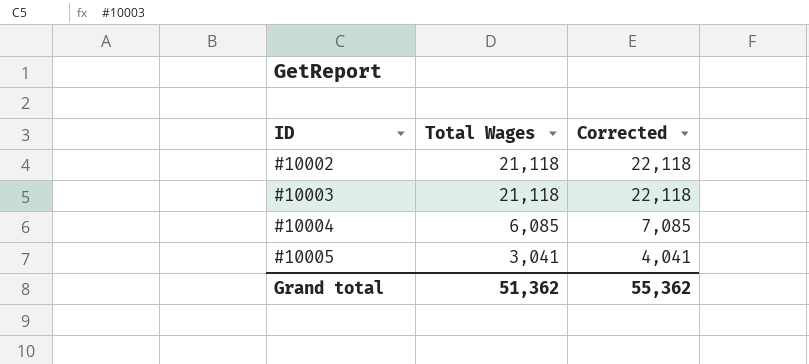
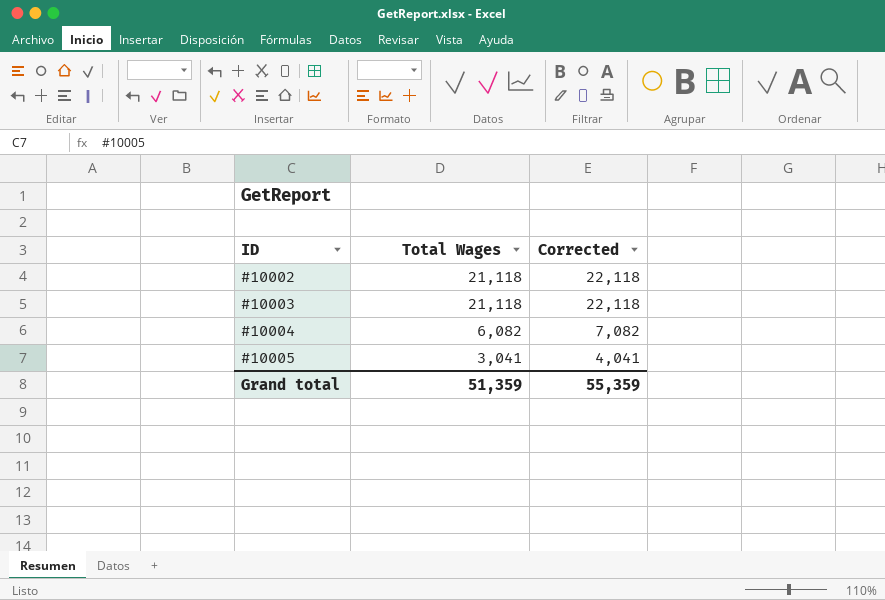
#10004 | Total Wages: 6,085 -> 6,082
#10004 | Corrected: 7,085 -> 7,082
Grand total | Total Wages: 51,362 -> 51,359
Grand total | Corrected: 55,362 -> 55,359

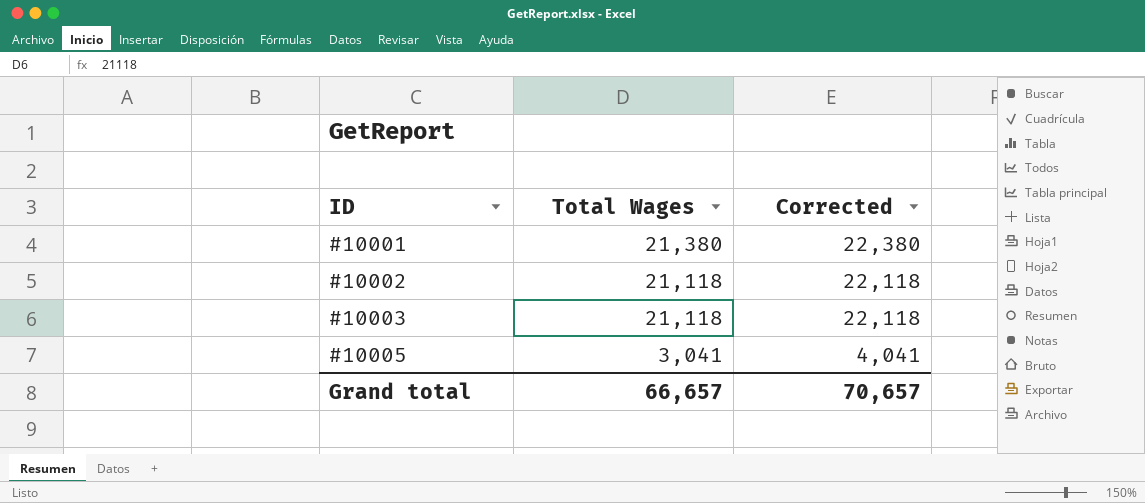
row #10004: 6,082 | 7,082 -> none
row #10001: none -> 21,380 | 22,380
Grand total | Total Wages: 51,359 -> 66,657
Grand total | Corrected: 55,359 -> 70,657

